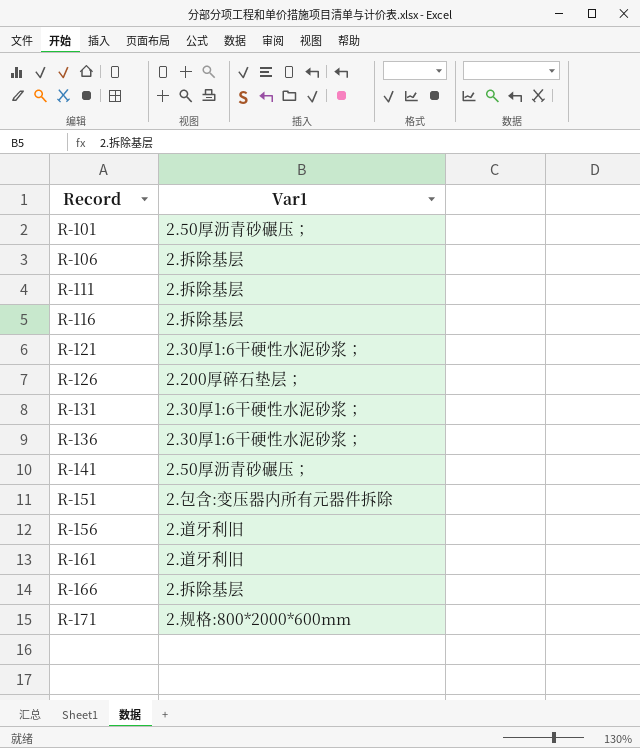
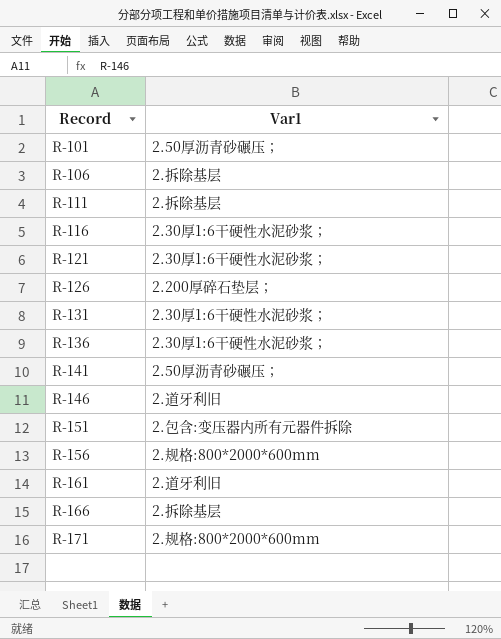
R-116 | Var1: 2.拆除基层 -> 2.30厚1:6干硬性水泥砂浆；
row R-146: none -> 2.道牙利旧
R-156 | Var1: 2.道牙利旧 -> 2.规格:800*2000*600mm

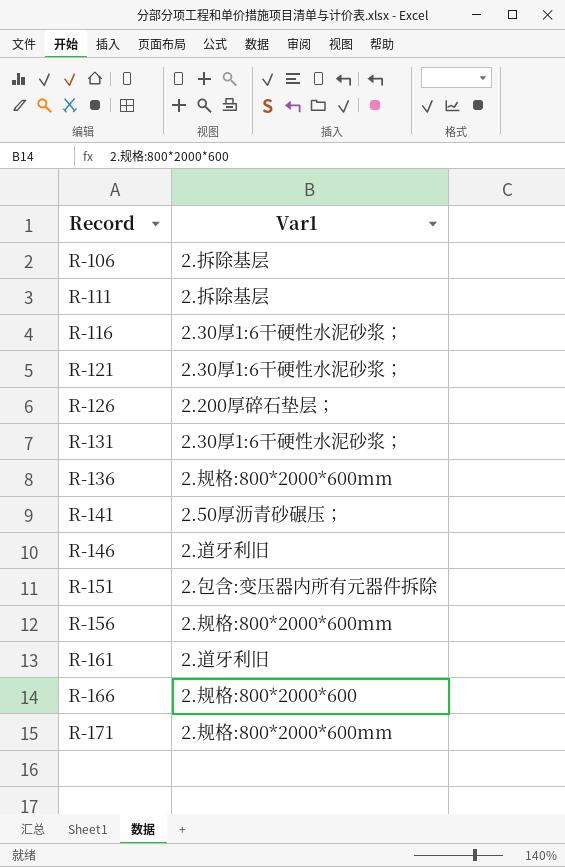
row R-101: 2.50厚沥青砂碾压； -> none
R-136 | Var1: 2.30厚1:6干硬性水泥砂浆； -> 2.规格:800*2000*600mm
R-166 | Var1: 2.拆除基层 -> 2.规格:800*2000*600

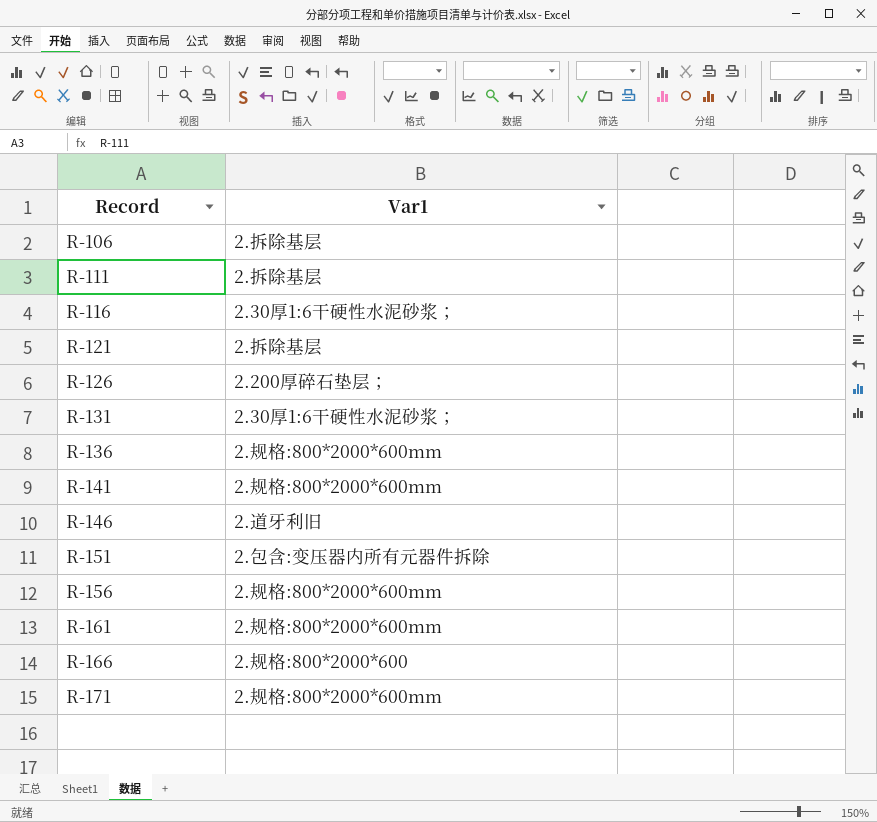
R-121 | Var1: 2.30厚1:6干硬性水泥砂浆； -> 2.拆除基层
R-141 | Var1: 2.50厚沥青砂碾压； -> 2.规格:800*2000*600mm
R-161 | Var1: 2.道牙利旧 -> 2.规格:800*2000*600mm

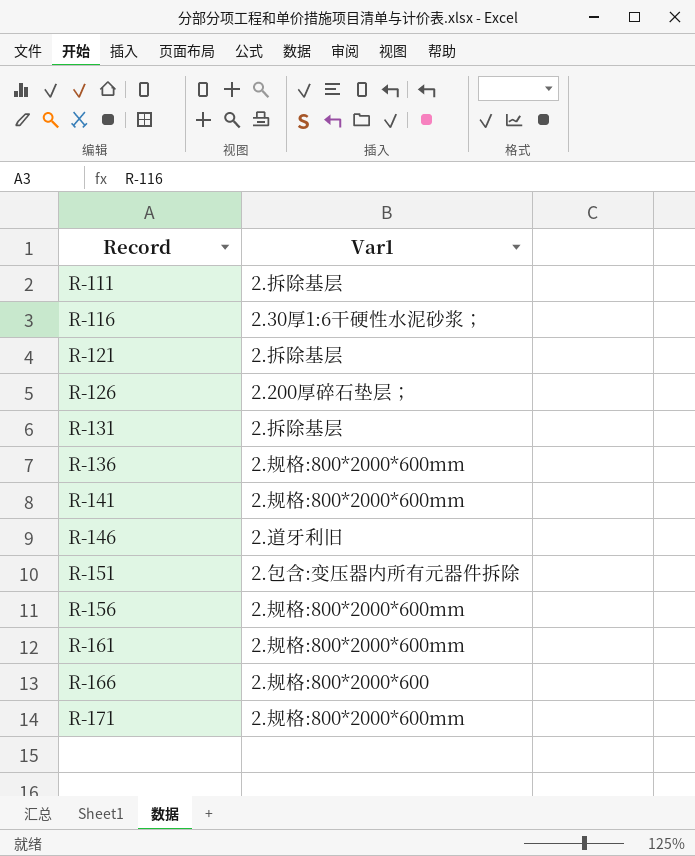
row R-106: 2.拆除基层 -> none
R-131 | Var1: 2.30厚1:6干硬性水泥砂浆； -> 2.拆除基层

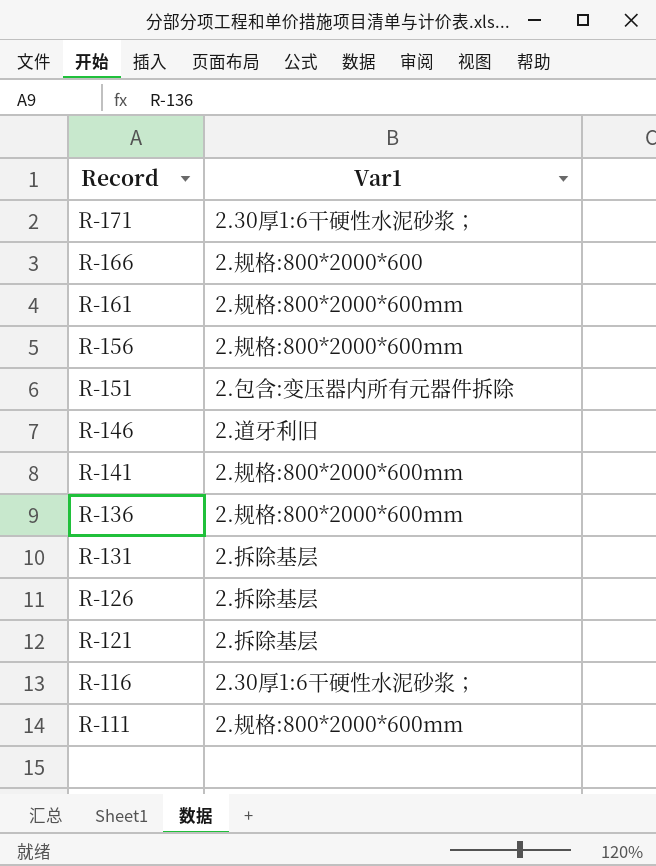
row order: Record ascending -> Record descending
R-171 | Var1: 2.规格:800*2000*600mm -> 2.30厚1:6干硬性水泥砂浆；
R-126 | Var1: 2.200厚碎石垫层； -> 2.拆除基层
R-111 | Var1: 2.拆除基层 -> 2.规格:800*2000*600mm

